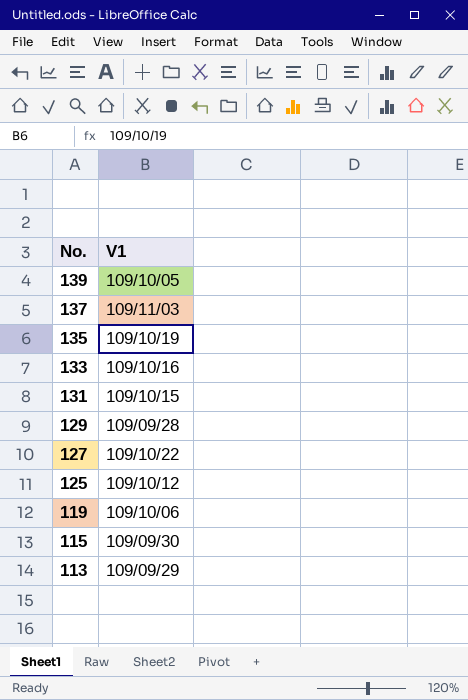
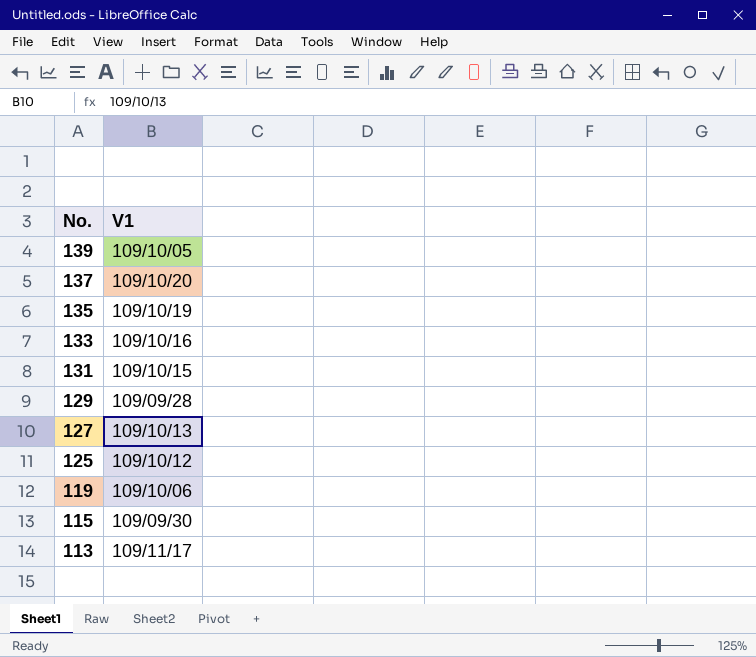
137 | V1: 109/11/03 -> 109/10/20
127 | V1: 109/10/22 -> 109/10/13
113 | V1: 109/09/29 -> 109/11/17

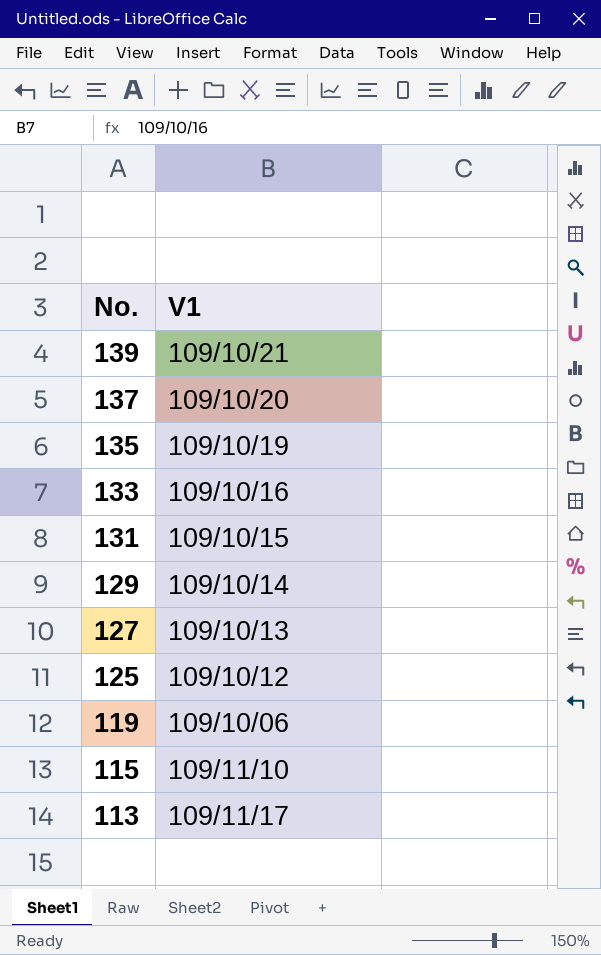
139 | V1: 109/10/05 -> 109/10/21
129 | V1: 109/09/28 -> 109/10/14
115 | V1: 109/09/30 -> 109/11/10

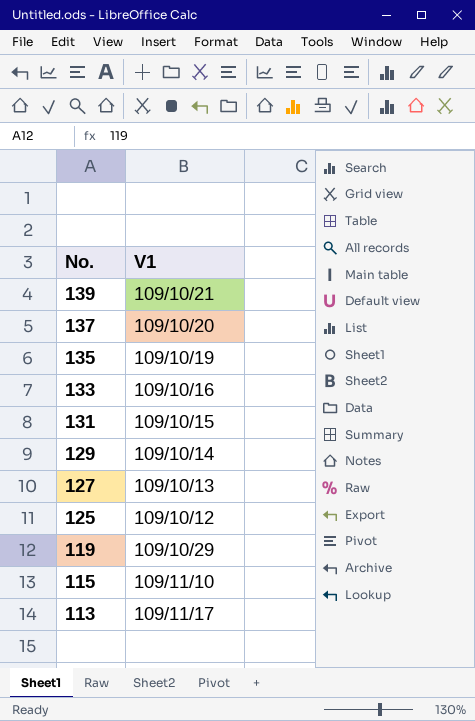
119 | V1: 109/10/06 -> 109/10/29

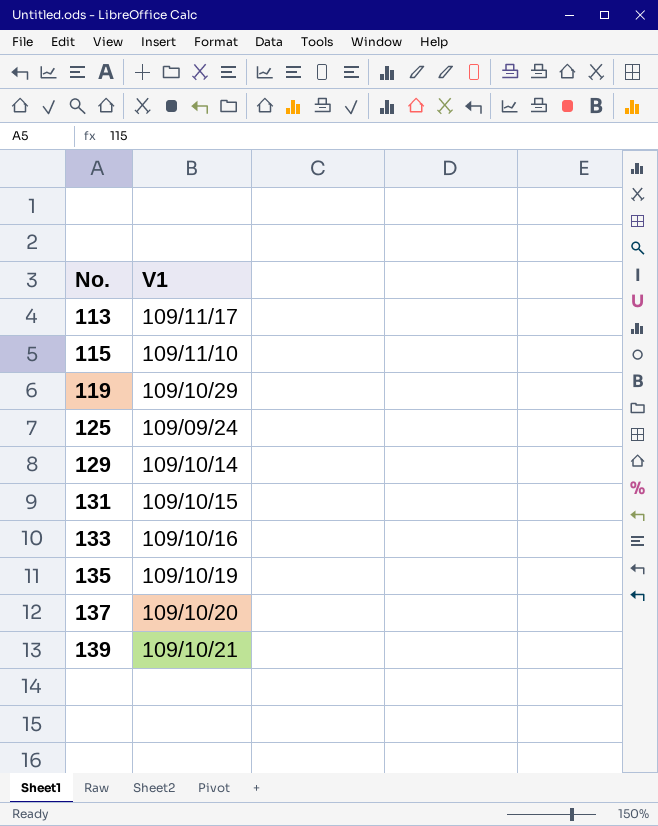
row order: No. descending -> No. ascending
row 127: 109/10/13 -> none
125 | V1: 109/10/12 -> 109/09/24

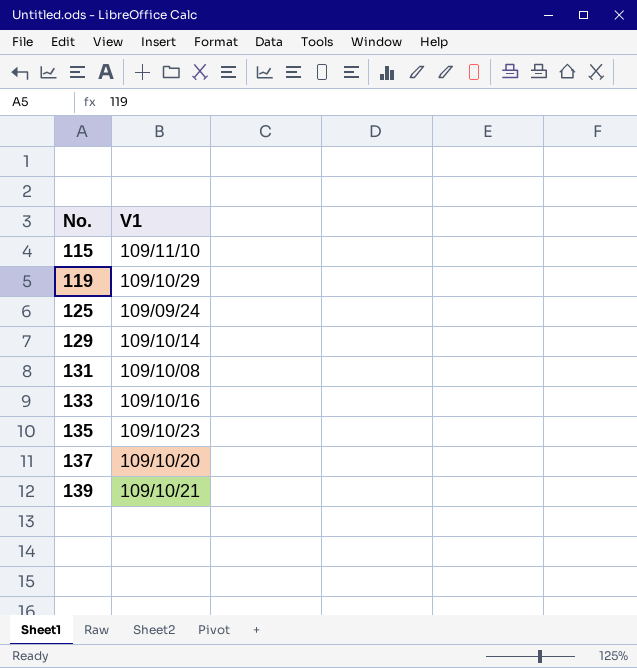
row 113: 109/11/17 -> none
131 | V1: 109/10/15 -> 109/10/08
135 | V1: 109/10/19 -> 109/10/23

